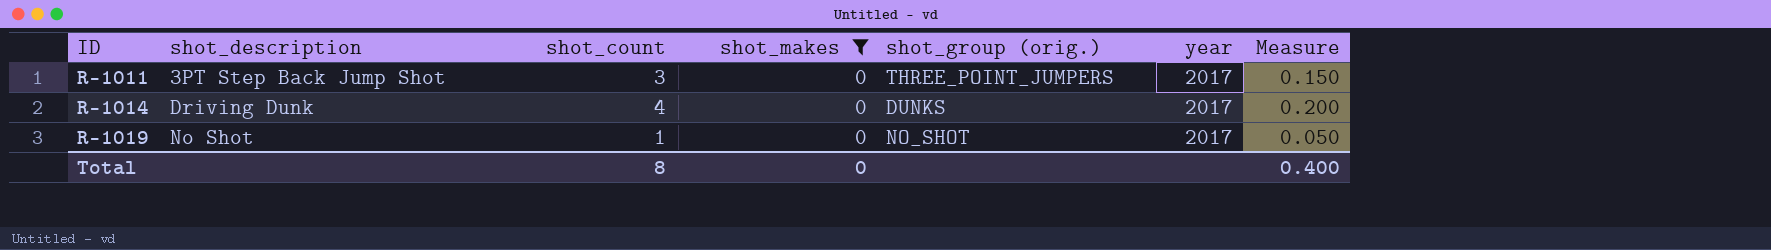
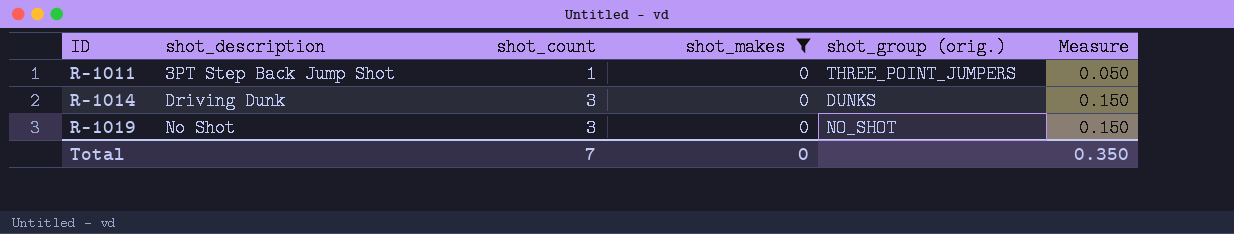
column year | position: 6 -> none
R-1011 | shot_count: 3 -> 1
R-1011 | Measure: 0.150 -> 0.050
R-1014 | shot_count: 4 -> 3
R-1014 | Measure: 0.200 -> 0.150
R-1019 | shot_count: 1 -> 3
R-1019 | Measure: 0.050 -> 0.150
Total | shot_count: 8 -> 7
Total | Measure: 0.400 -> 0.350

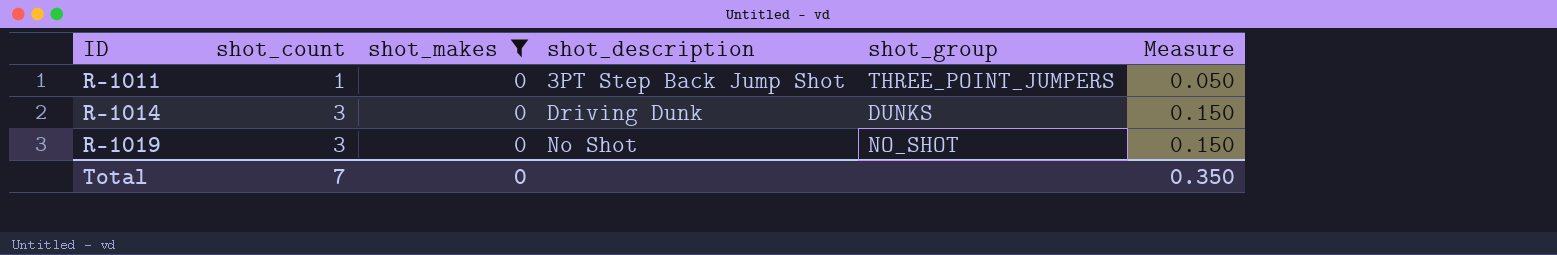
column shot_description | position: 2 -> 4
column name: shot_group (orig.) -> shot_group

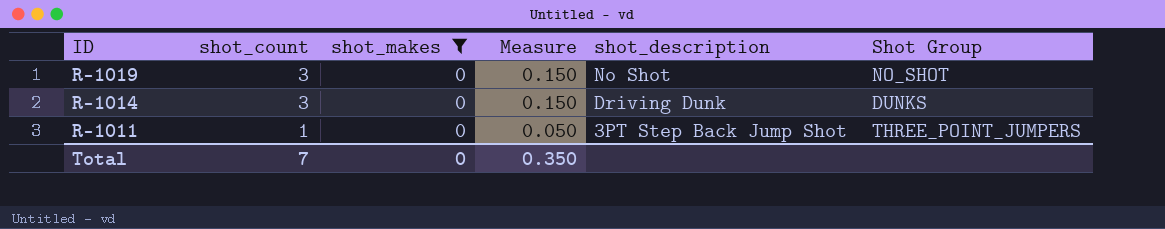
row order: ID ascending -> ID descending
column Measure | position: 6 -> 4
column name: shot_group -> Shot Group

